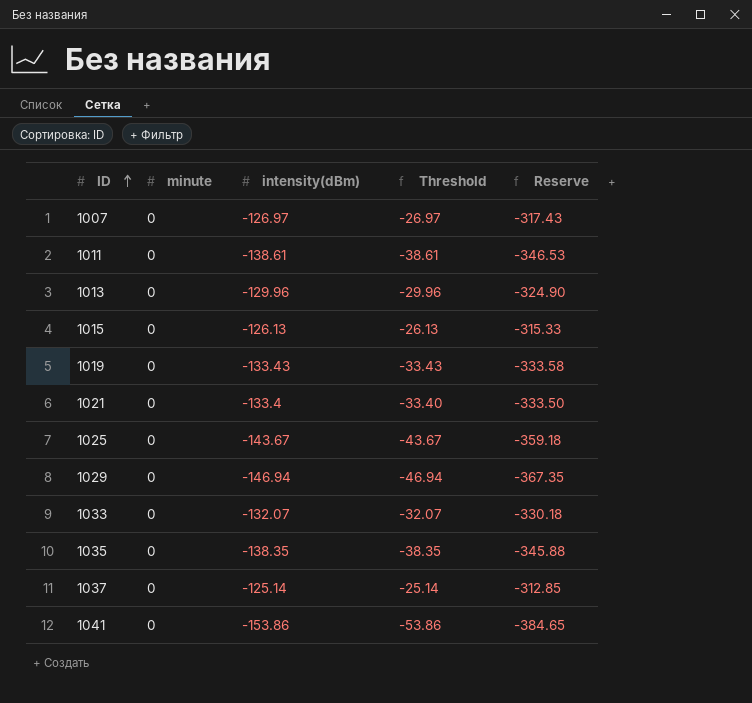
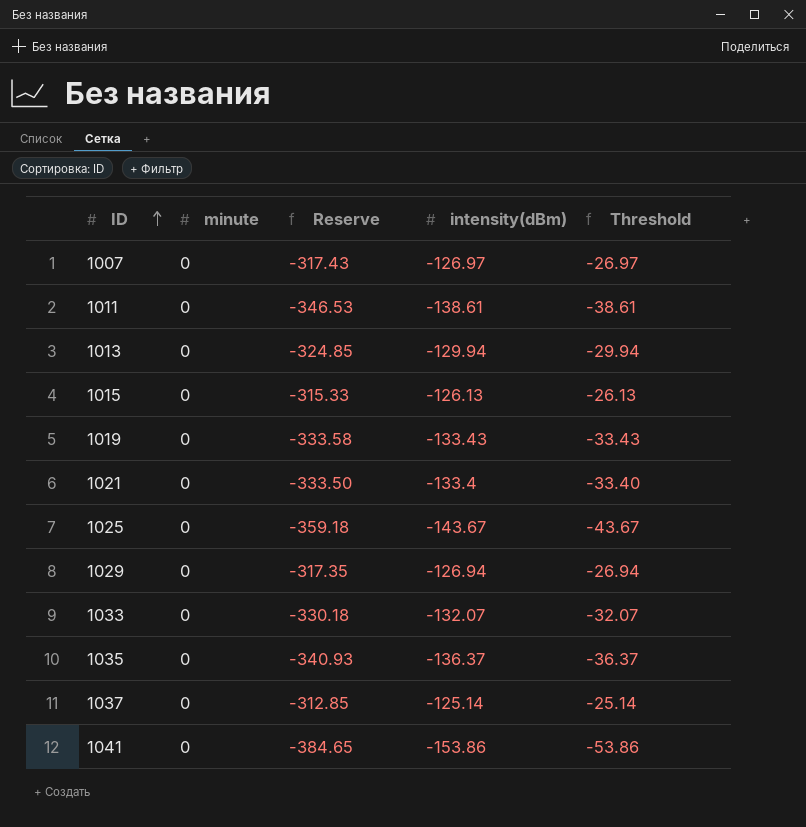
column Reserve | position: 5 -> 3
1013 | Reserve: -324.90 -> -324.85
1013 | intensity(dBm): -129.96 -> -129.94
1013 | Threshold: -29.96 -> -29.94
1029 | Reserve: -367.35 -> -317.35
1029 | intensity(dBm): -146.94 -> -126.94
1029 | Threshold: -46.94 -> -26.94
1035 | Reserve: -345.88 -> -340.93
1035 | intensity(dBm): -138.35 -> -136.37
1035 | Threshold: -38.35 -> -36.37

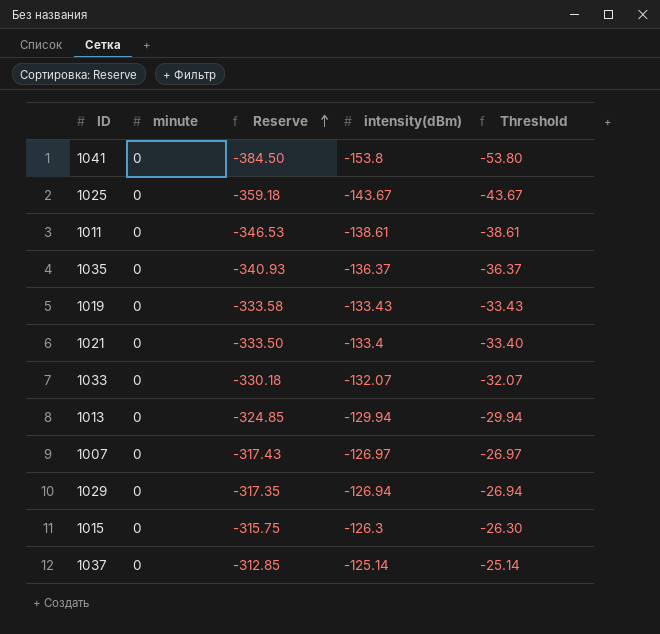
row order: ID ascending -> Reserve ascending
1041 | Reserve: -384.65 -> -384.50
1041 | intensity(dBm): -153.86 -> -153.8
1041 | Threshold: -53.86 -> -53.80
1015 | Reserve: -315.33 -> -315.75
1015 | intensity(dBm): -126.13 -> -126.3
1015 | Threshold: -26.13 -> -26.30

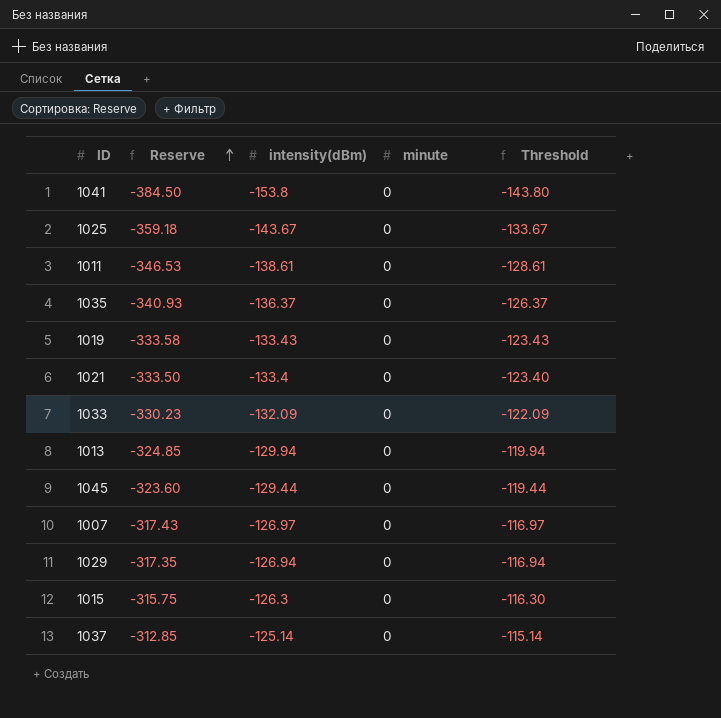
column minute | position: 2 -> 4
column Threshold | formula: [intensity(dBm)] + 100 -> [intensity(dBm)] + 10
1033 | Reserve: -330.18 -> -330.23
1033 | intensity(dBm): -132.07 -> -132.09
row 1045: none -> -323.60 | -129.44 | 0 | -119.44

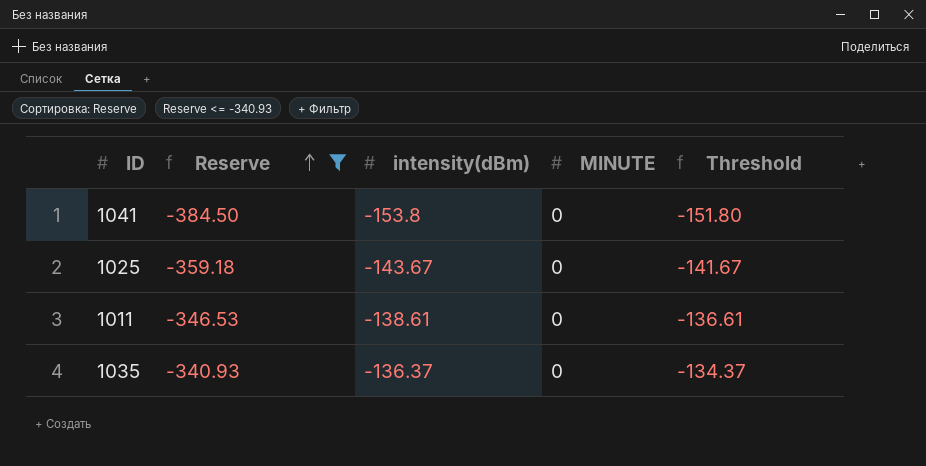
filter: none -> Reserve <= -340.93
column name: minute -> MINUTE
column Threshold | formula: [intensity(dBm)] + 10 -> [intensity(dBm)] + 2

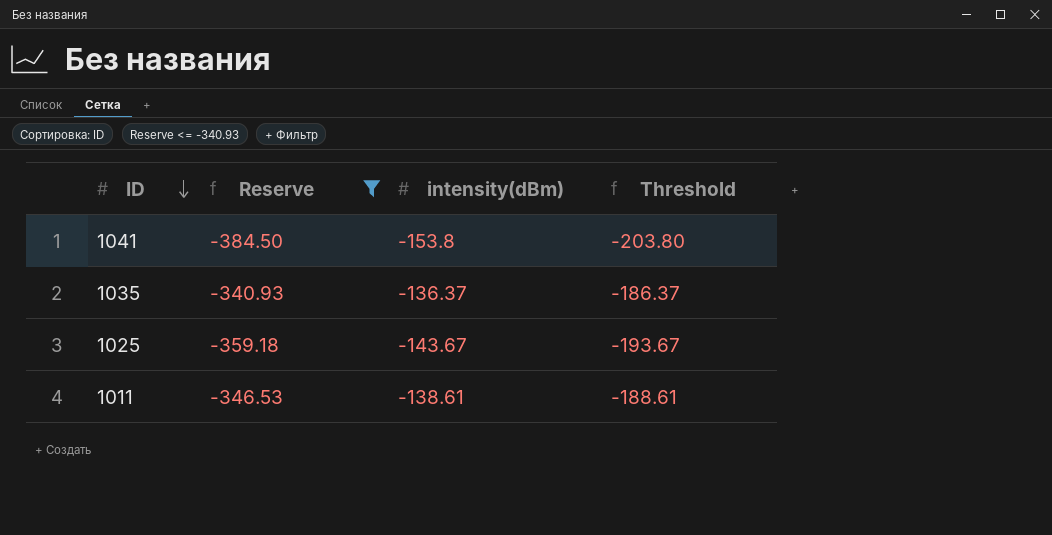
row order: Reserve ascending -> ID descending
column MINUTE | position: 4 -> none
column Threshold | formula: [intensity(dBm)] + 2 -> [intensity(dBm)] - 50

